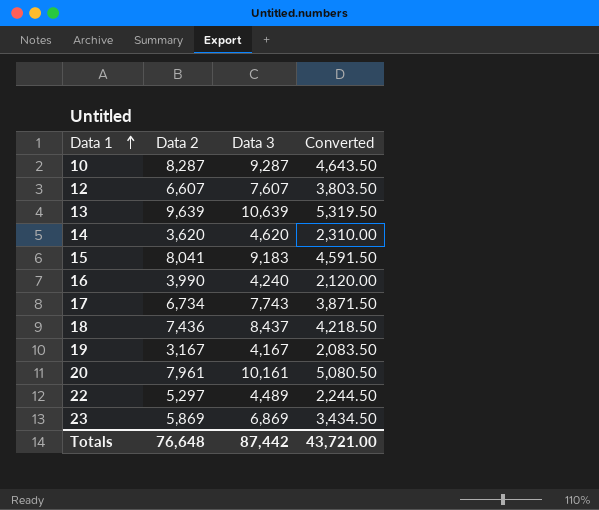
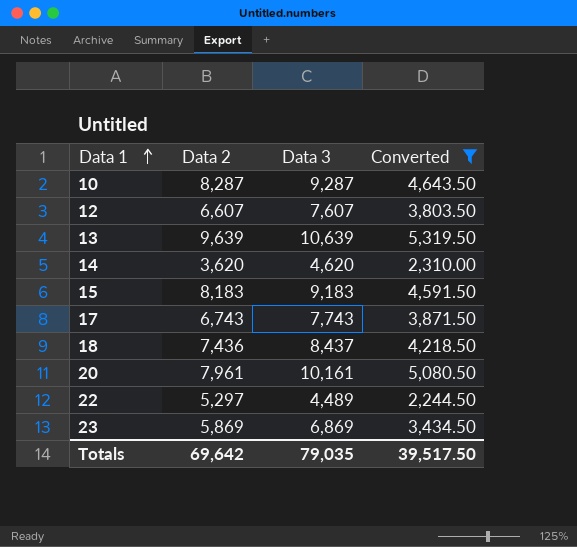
filter: none -> Converted >= 2,244.50
15 | Data 2: 8,041 -> 8,183
17 | Data 2: 6,734 -> 6,743
Totals | Data 2: 76,648 -> 69,642
Totals | Data 3: 87,442 -> 79,035
Totals | Converted: 43,721.00 -> 39,517.50

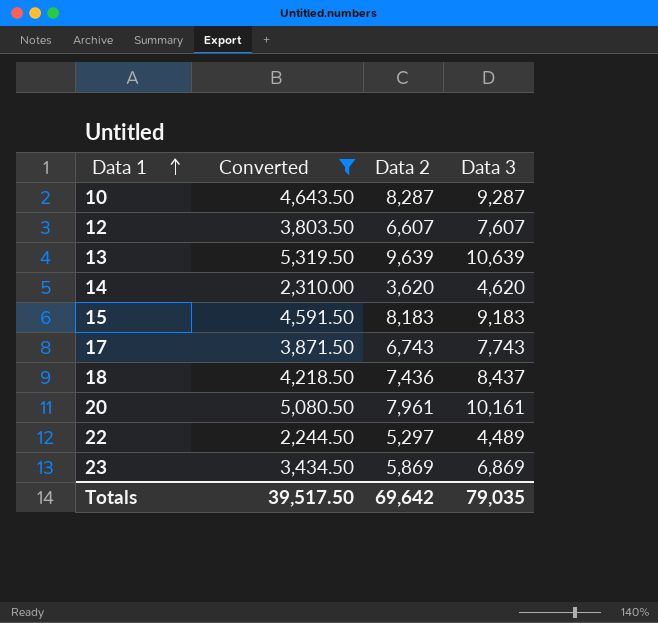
column Converted | position: 4 -> 2

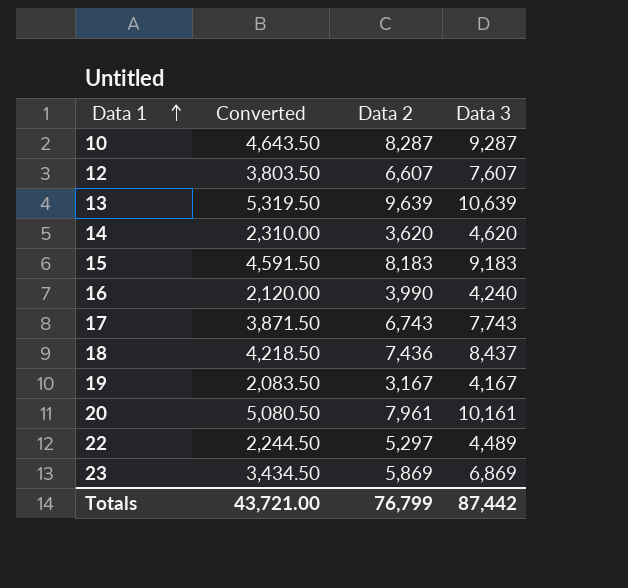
filter: Converted >= 2,244.50 -> none
Totals | Converted: 39,517.50 -> 43,721.00
Totals | Data 2: 69,642 -> 76,799
Totals | Data 3: 79,035 -> 87,442

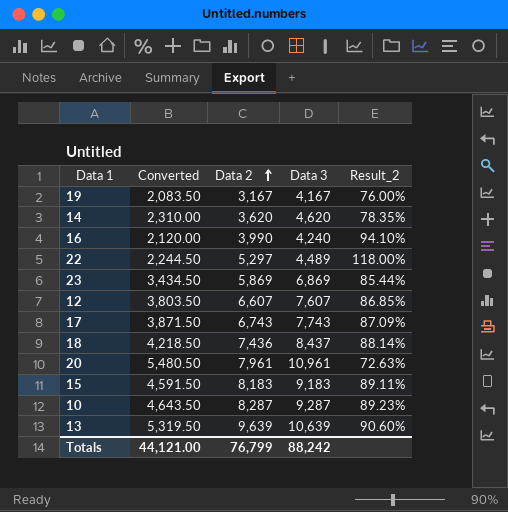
row order: Data 1 ascending -> Data 2 ascending
column Result_2 | formula: none -> [Data 2] / [Data 3]
20 | Converted: 5,080.50 -> 5,480.50
20 | Data 3: 10,161 -> 10,961
Totals | Converted: 43,721.00 -> 44,121.00
Totals | Data 3: 87,442 -> 88,242

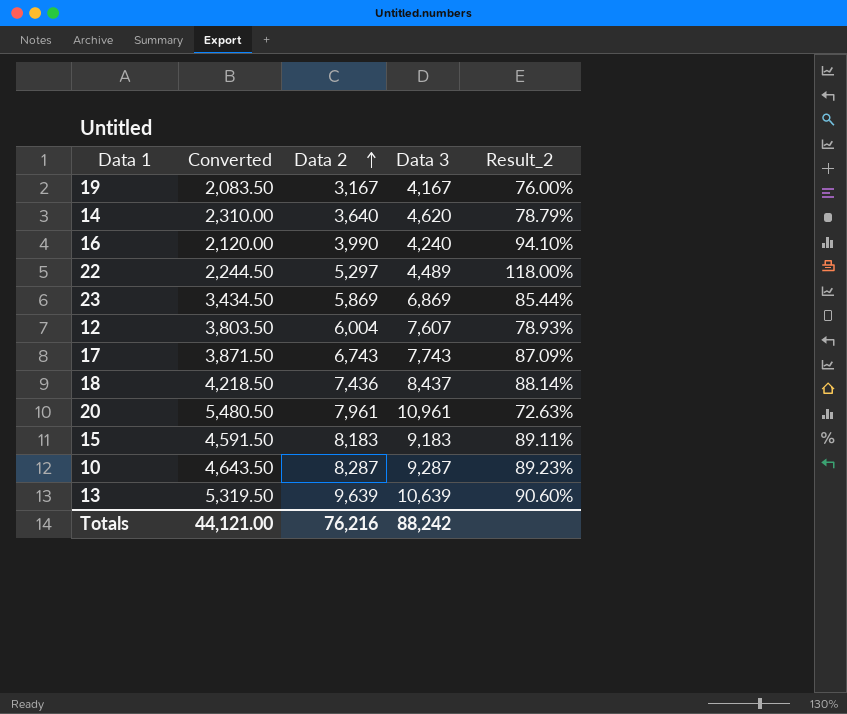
14 | Data 2: 3,620 -> 3,640
14 | Result_2: 78.35% -> 78.79%
12 | Data 2: 6,607 -> 6,004
12 | Result_2: 86.85% -> 78.93%
Totals | Data 2: 76,799 -> 76,216

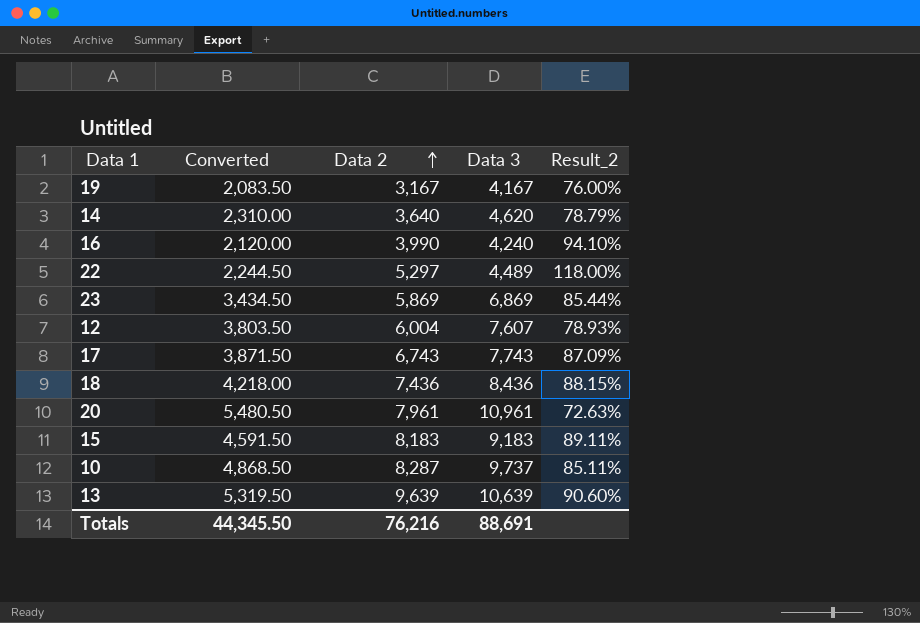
18 | Converted: 4,218.50 -> 4,218.00
18 | Data 3: 8,437 -> 8,436
18 | Result_2: 88.14% -> 88.15%
10 | Converted: 4,643.50 -> 4,868.50
10 | Data 3: 9,287 -> 9,737
10 | Result_2: 89.23% -> 85.11%
Totals | Converted: 44,121.00 -> 44,345.50
Totals | Data 3: 88,242 -> 88,691

